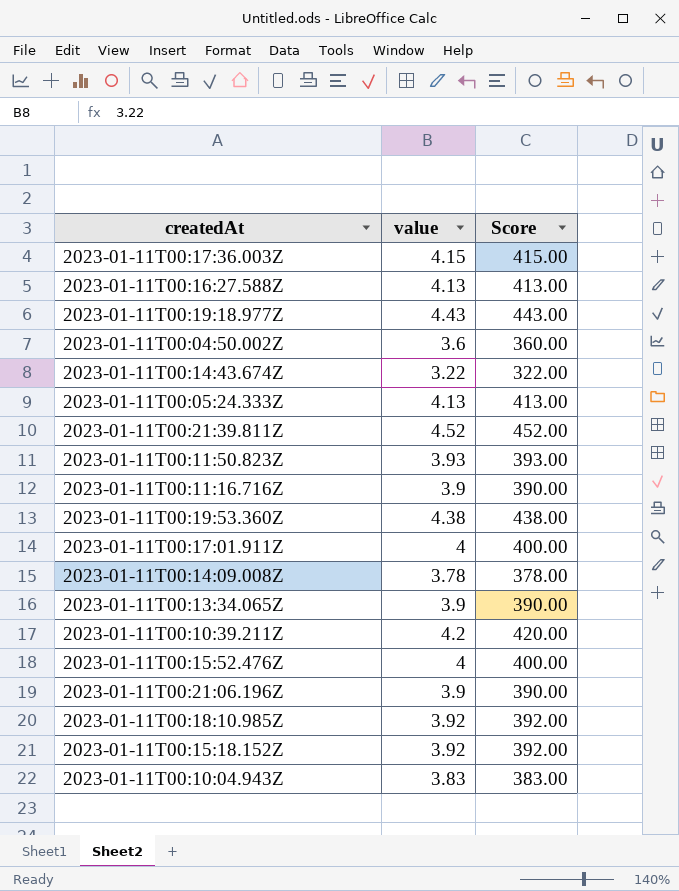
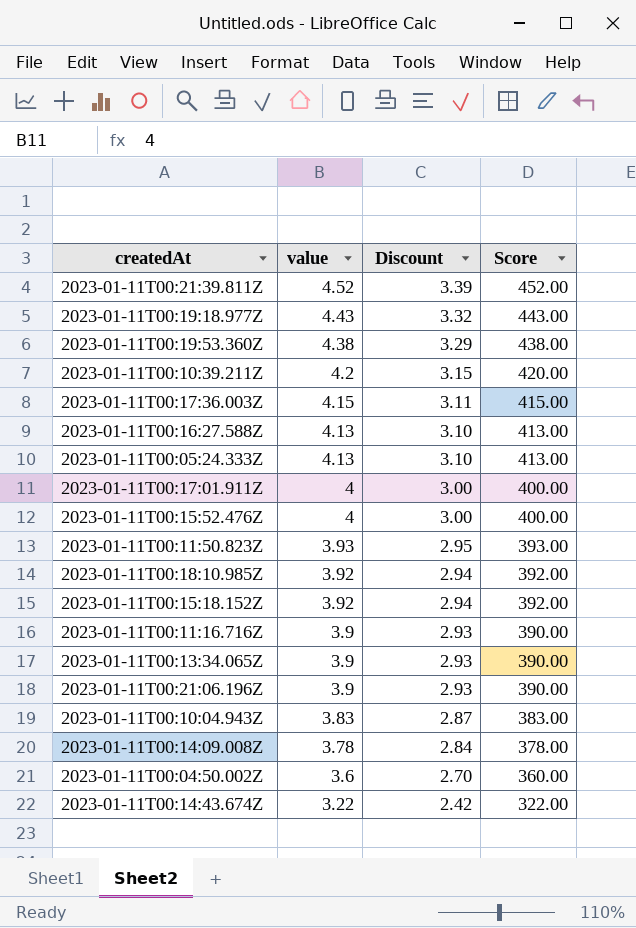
row order: none -> value descending
column Discount | formula: none -> [value] * 0.75

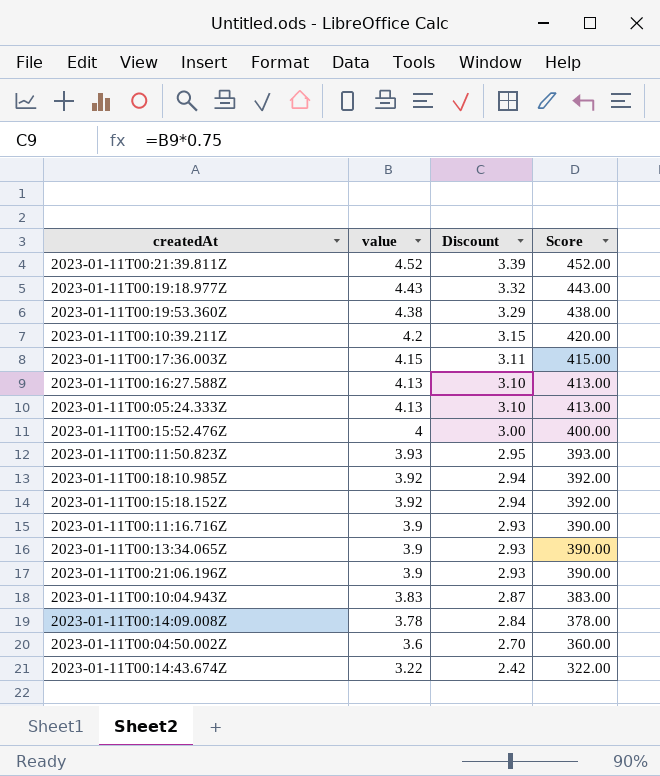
row 2023-01-11T00:17:01.911Z: 4 | 3.00 | 400.00 -> none

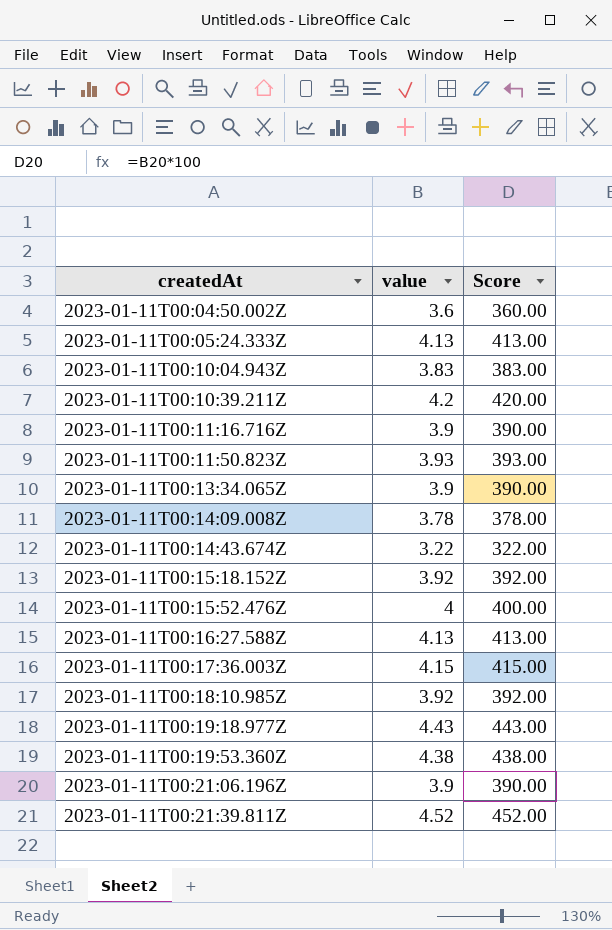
row order: value descending -> createdAt ascending
column Discount | formula: [value] * 0.75 -> none

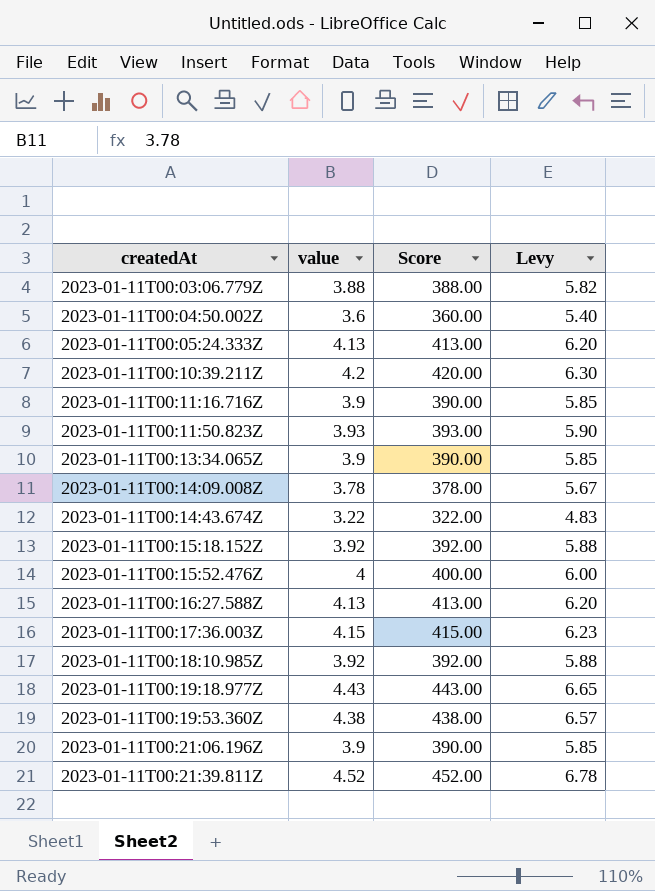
column Levy | formula: none -> [value] * 1.5
row 2023-01-11T00:10:04.943Z: 3.83 | 383.00 -> none
row 2023-01-11T00:03:06.779Z: none -> 3.88 | 388.00 | 5.82

